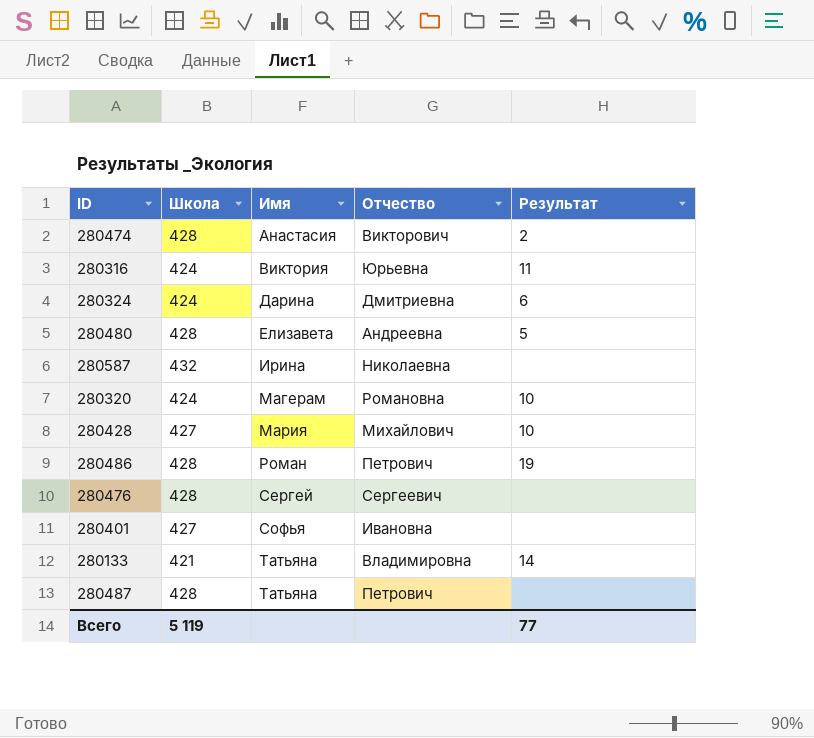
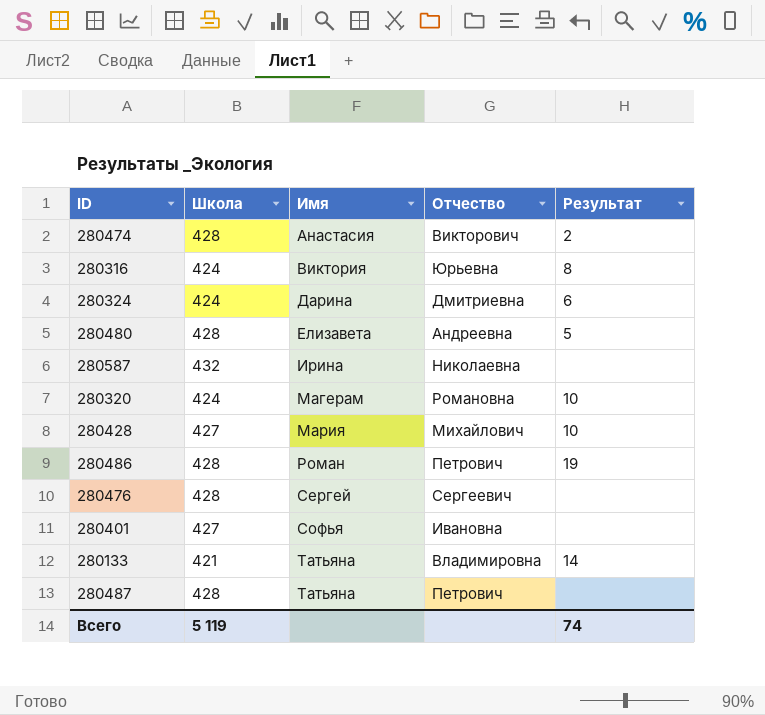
280316 | Результат: 11 -> 8
Всего | Результат: 77 -> 74

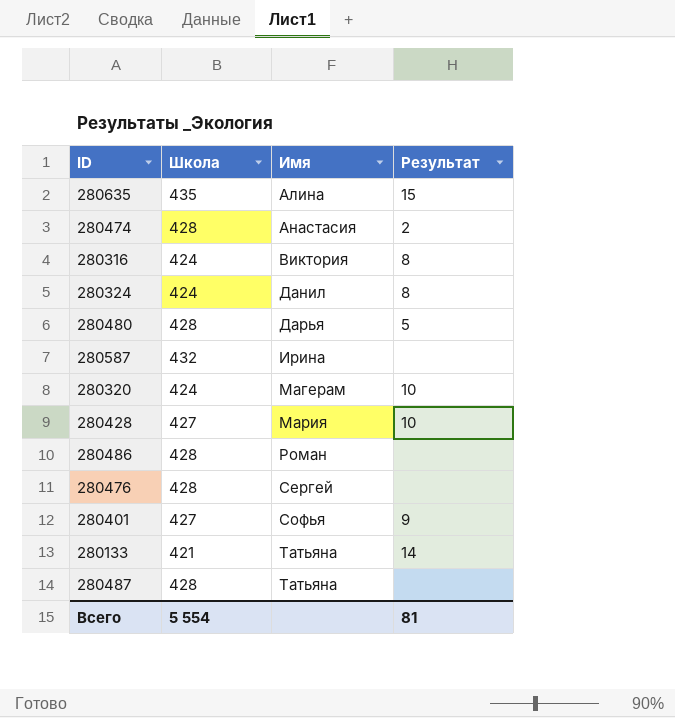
column Отчество | position: 4 -> none
row 280635: none -> 435 | Алина | 15
280324 | Имя: Дарина -> Данил
280324 | Результат: 6 -> 8
280480 | Имя: Елизавета -> Дарья
280486 | Результат: 19 -> none
280401 | Результат: none -> 9
Всего | Школа: 5 119 -> 5 554
Всего | Результат: 74 -> 81

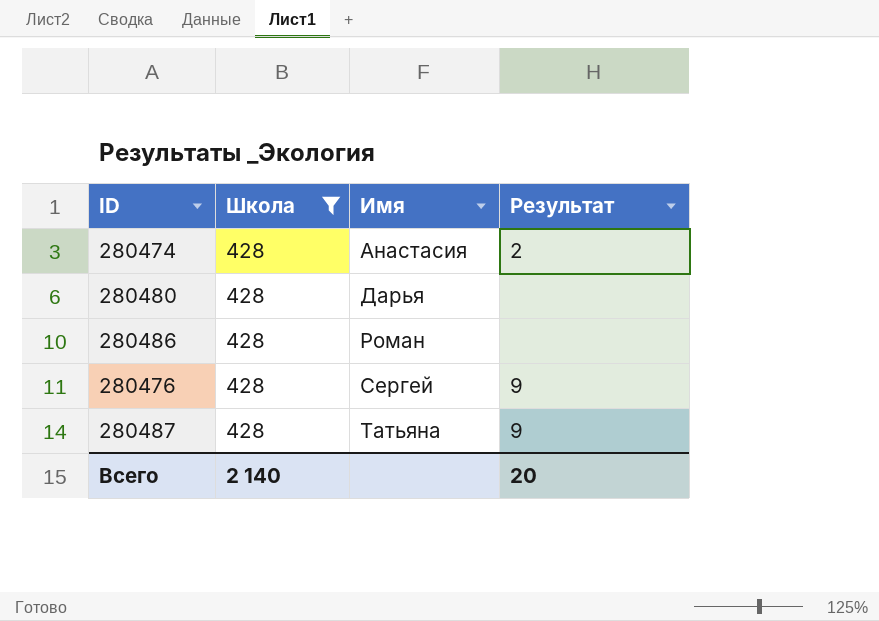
filter: none -> Школа = 428
280480 | Результат: 5 -> none
280476 | Результат: none -> 9
280487 | Результат: none -> 9
Всего | Школа: 5 554 -> 2 140
Всего | Результат: 81 -> 20

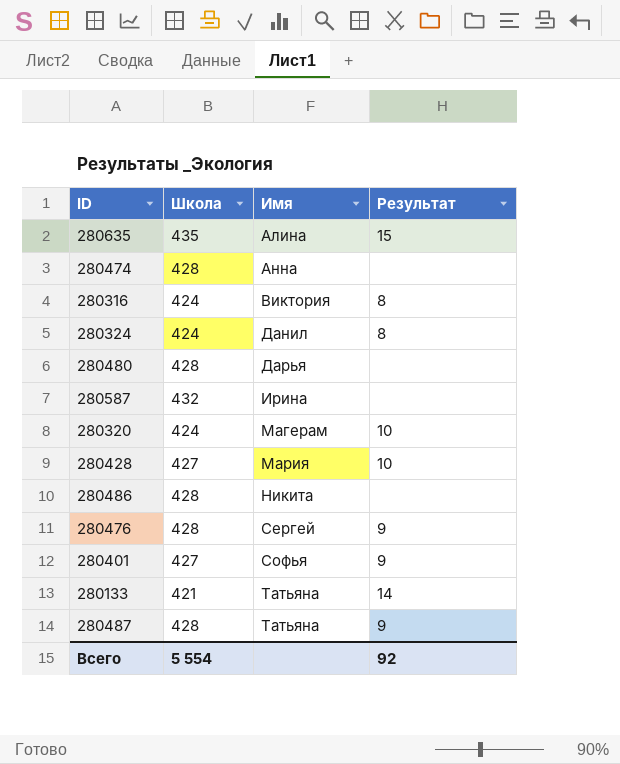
filter: Школа = 428 -> none
280474 | Имя: Анастасия -> Анна
280474 | Результат: 2 -> none
280486 | Имя: Роман -> Никита
Всего | Школа: 2 140 -> 5 554
Всего | Результат: 20 -> 92

